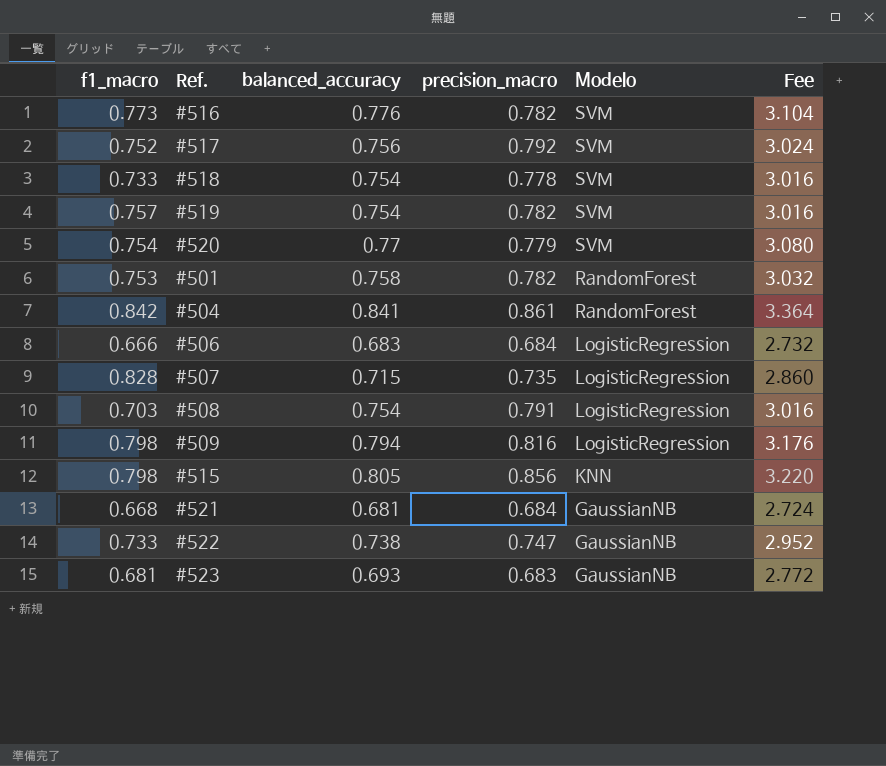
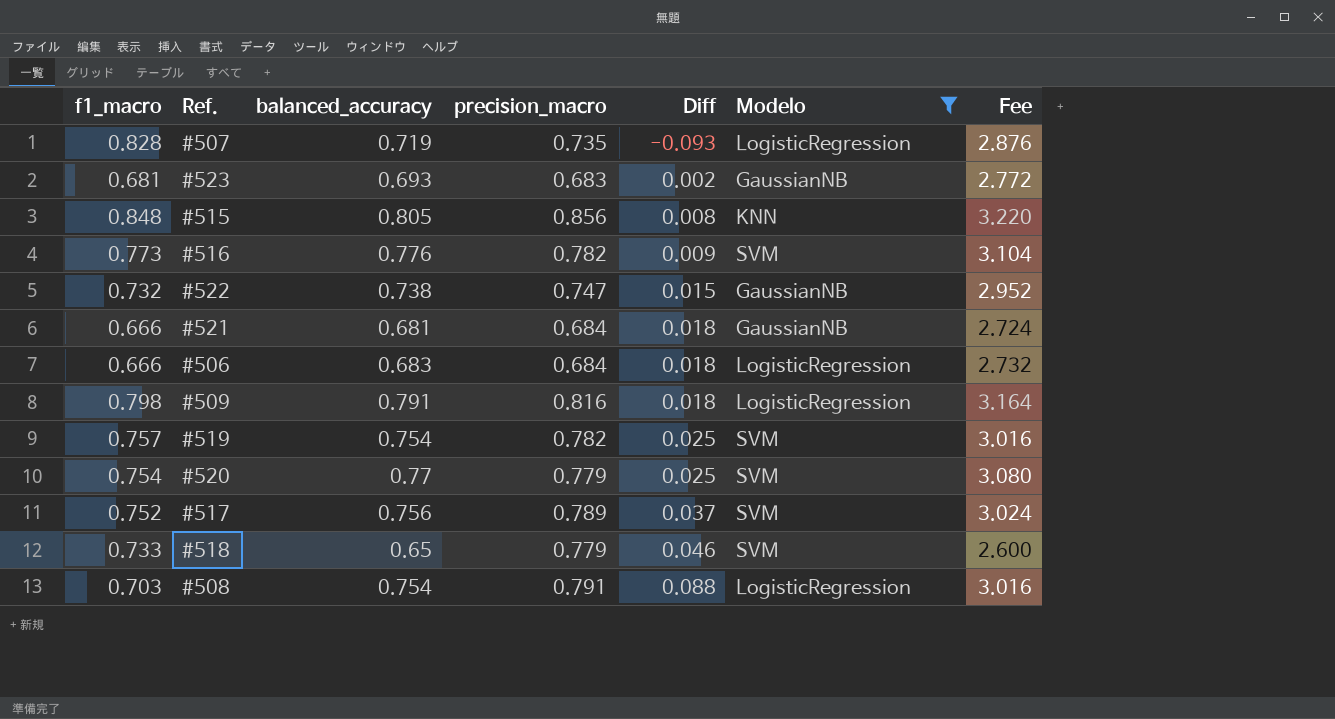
filter: none -> Modelo != RandomForest
row order: Modelo descending -> Diff ascending
column Diff | formula: none -> [precision_macro] - [f1_macro]
#507 | balanced_accuracy: 0.715 -> 0.719
#507 | Fee: 2.860 -> 2.876
#515 | f1_macro: 0.798 -> 0.848
#522 | f1_macro: 0.733 -> 0.732
#521 | f1_macro: 0.668 -> 0.666
#509 | balanced_accuracy: 0.794 -> 0.791
#509 | Fee: 3.176 -> 3.164
#517 | precision_macro: 0.792 -> 0.789
#518 | balanced_accuracy: 0.754 -> 0.65
#518 | precision_macro: 0.778 -> 0.779
#518 | Fee: 3.016 -> 2.600

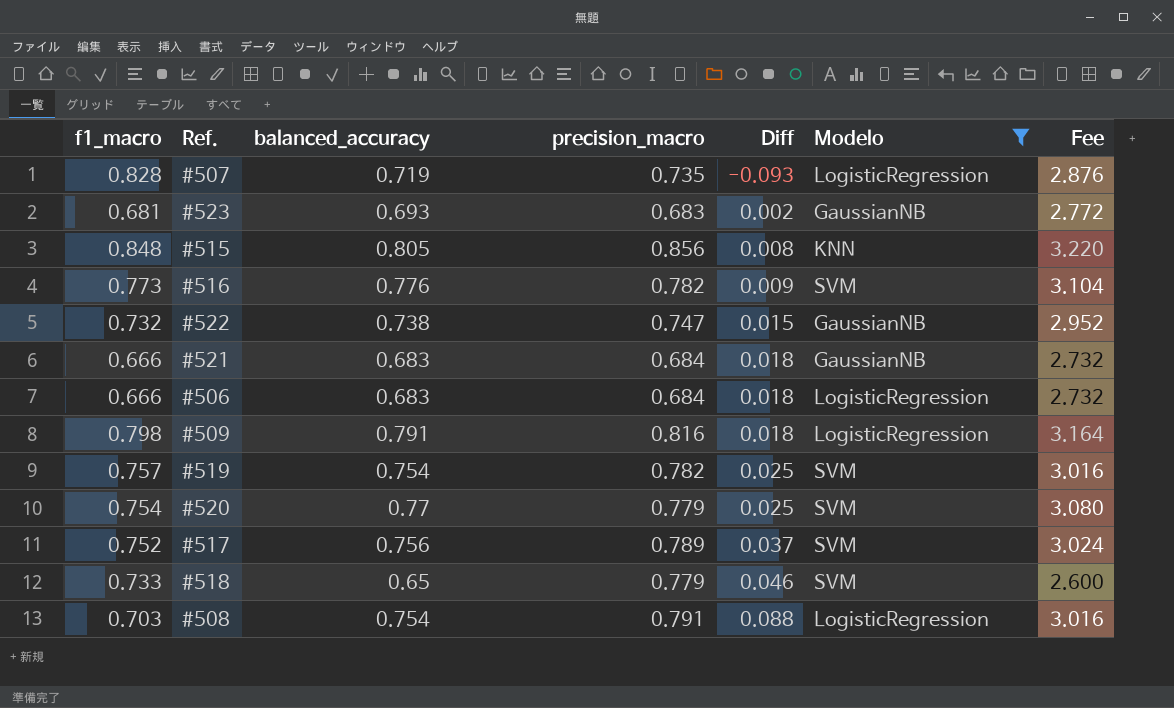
#521 | balanced_accuracy: 0.681 -> 0.683
#521 | Fee: 2.724 -> 2.732

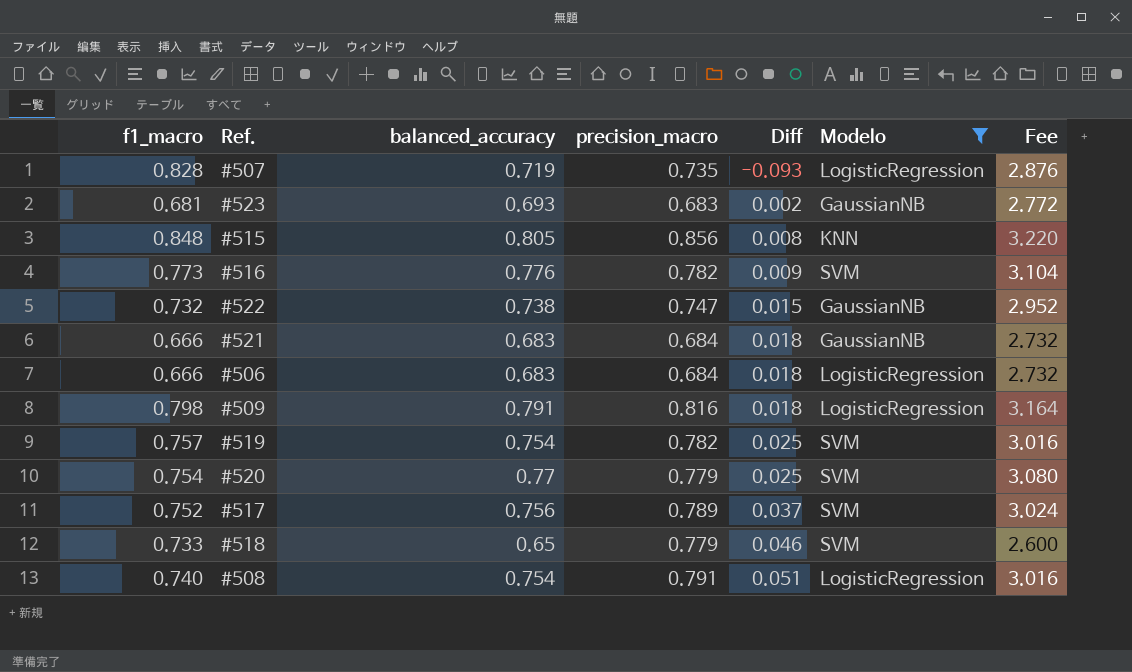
#508 | f1_macro: 0.703 -> 0.740
#508 | Diff: 0.088 -> 0.051

